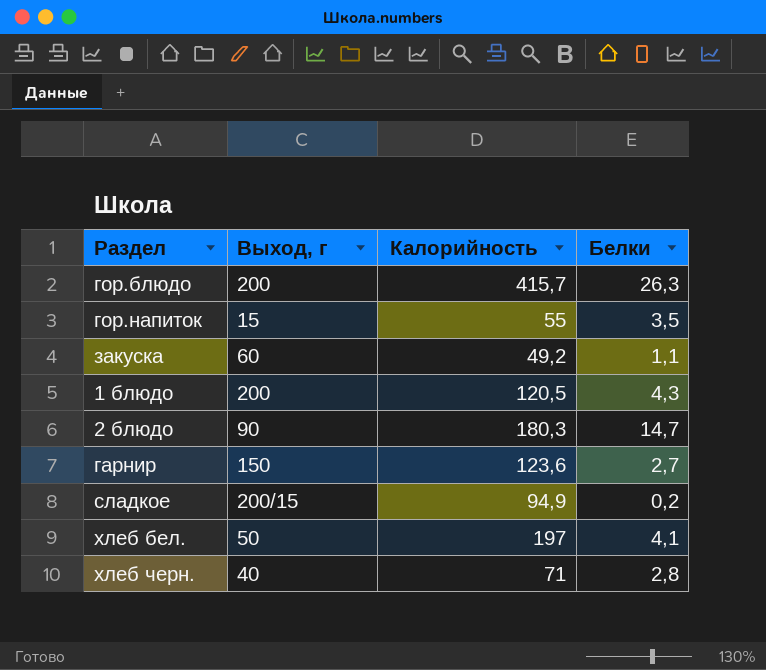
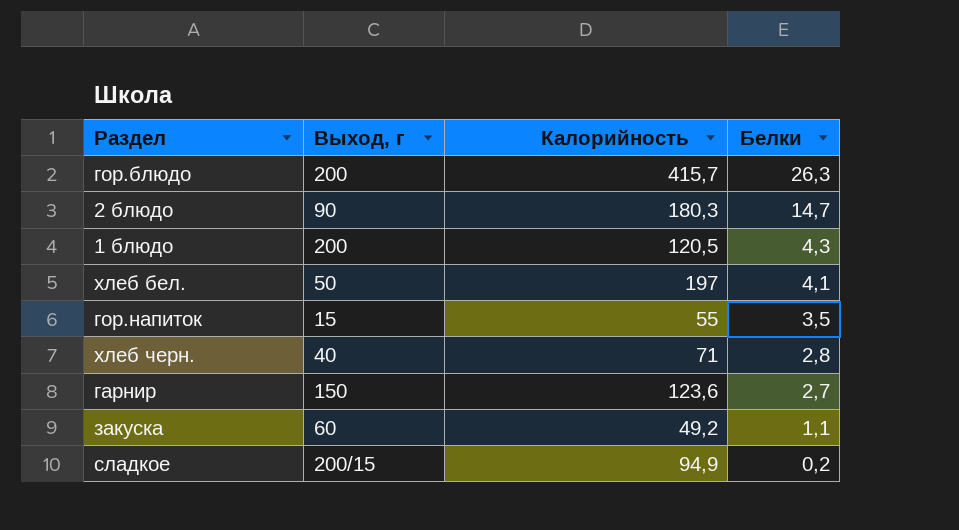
row order: none -> Белки descending

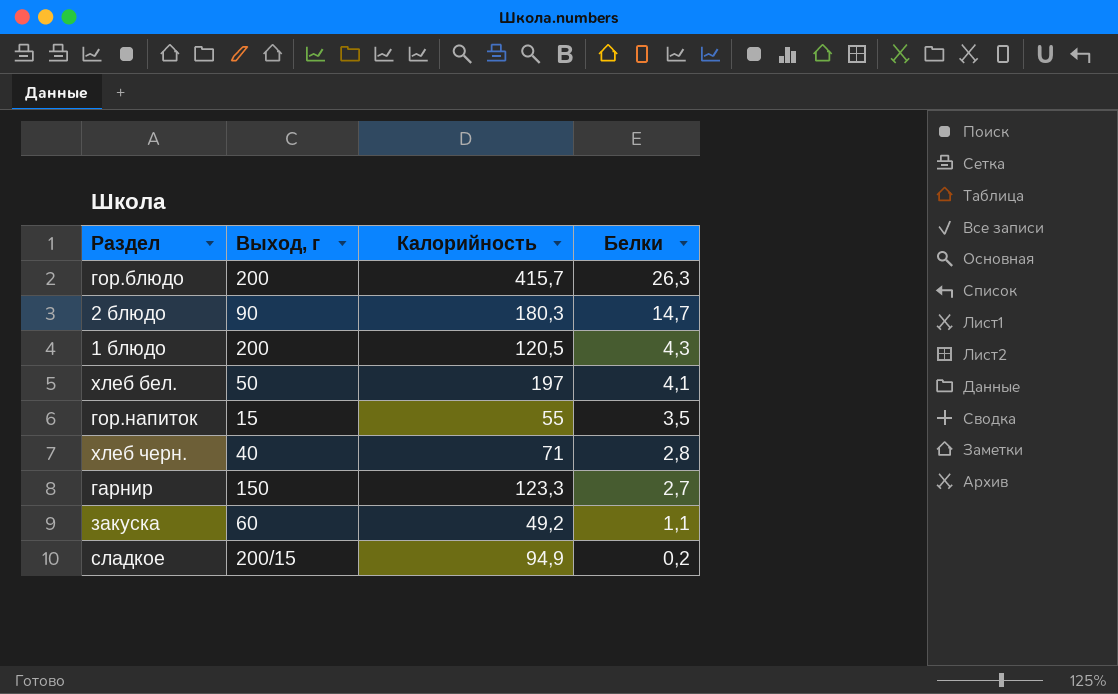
гарнир | Калорийность: 123,6 -> 123,3

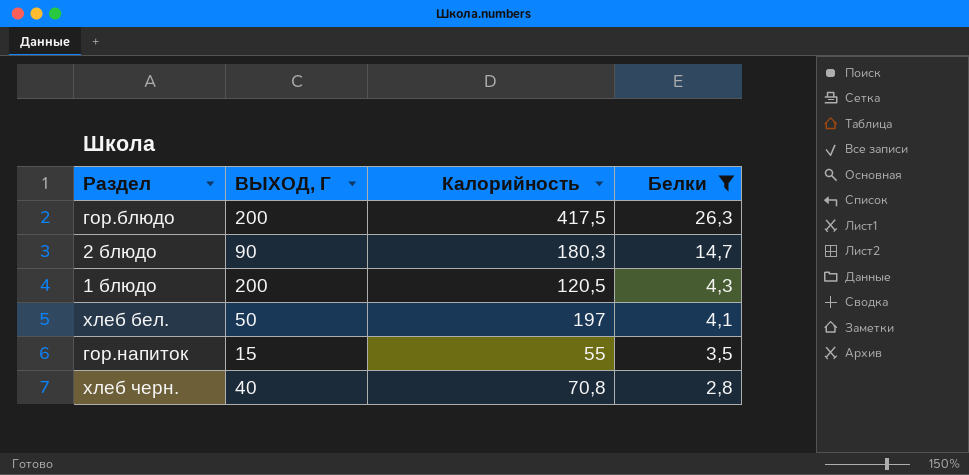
filter: none -> Белки >= 2,8
column name: Выход, г -> ВЫХОД, Г
гор.блюдо | Калорийность: 415,7 -> 417,5
хлеб черн. | Калорийность: 71 -> 70,8

